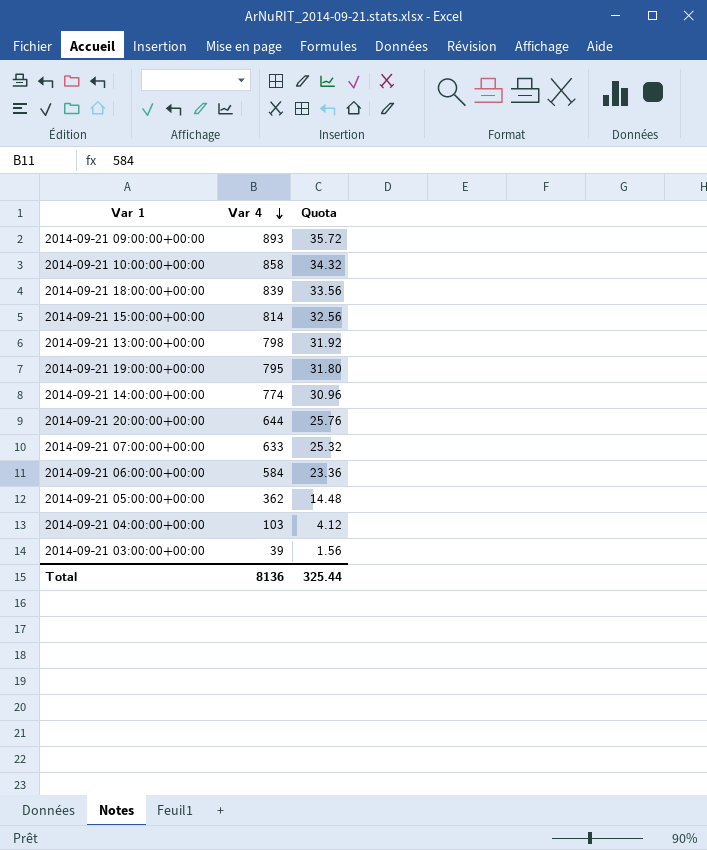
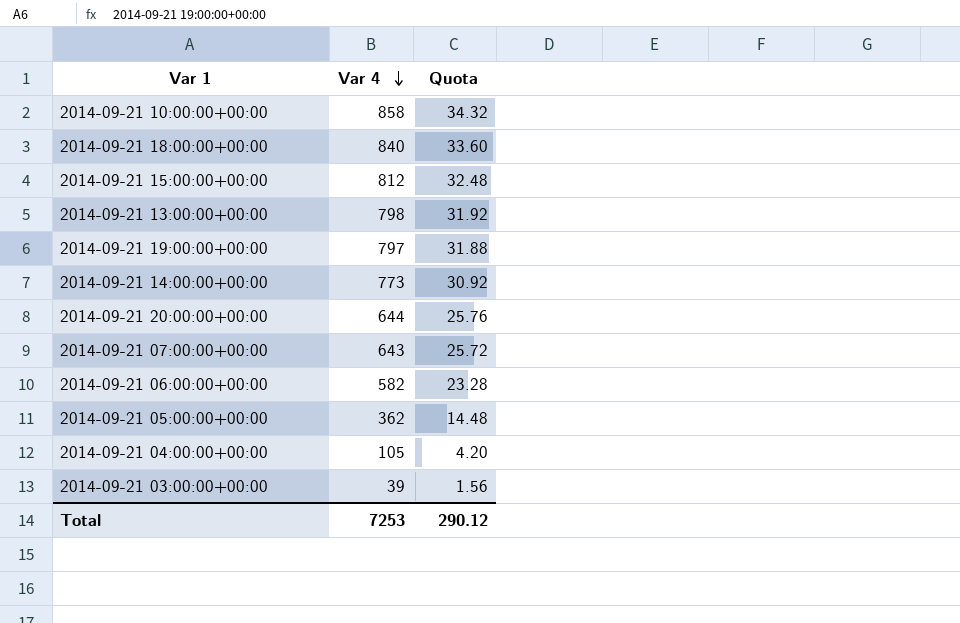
row 2014-09-21 09:00:00+00:00: 893 | 35.72 -> none
2014-09-21 18:00:00+00:00 | Var 4: 839 -> 840
2014-09-21 18:00:00+00:00 | Quota: 33.56 -> 33.60
2014-09-21 15:00:00+00:00 | Var 4: 814 -> 812
2014-09-21 15:00:00+00:00 | Quota: 32.56 -> 32.48
2014-09-21 19:00:00+00:00 | Var 4: 795 -> 797
2014-09-21 19:00:00+00:00 | Quota: 31.80 -> 31.88
2014-09-21 14:00:00+00:00 | Var 4: 774 -> 773
2014-09-21 14:00:00+00:00 | Quota: 30.96 -> 30.92
2014-09-21 07:00:00+00:00 | Var 4: 633 -> 643
2014-09-21 07:00:00+00:00 | Quota: 25.32 -> 25.72
2014-09-21 06:00:00+00:00 | Var 4: 584 -> 582
2014-09-21 06:00:00+00:00 | Quota: 23.36 -> 23.28
2014-09-21 04:00:00+00:00 | Var 4: 103 -> 105
2014-09-21 04:00:00+00:00 | Quota: 4.12 -> 4.20
Total | Var 4: 8136 -> 7253
Total | Quota: 325.44 -> 290.12

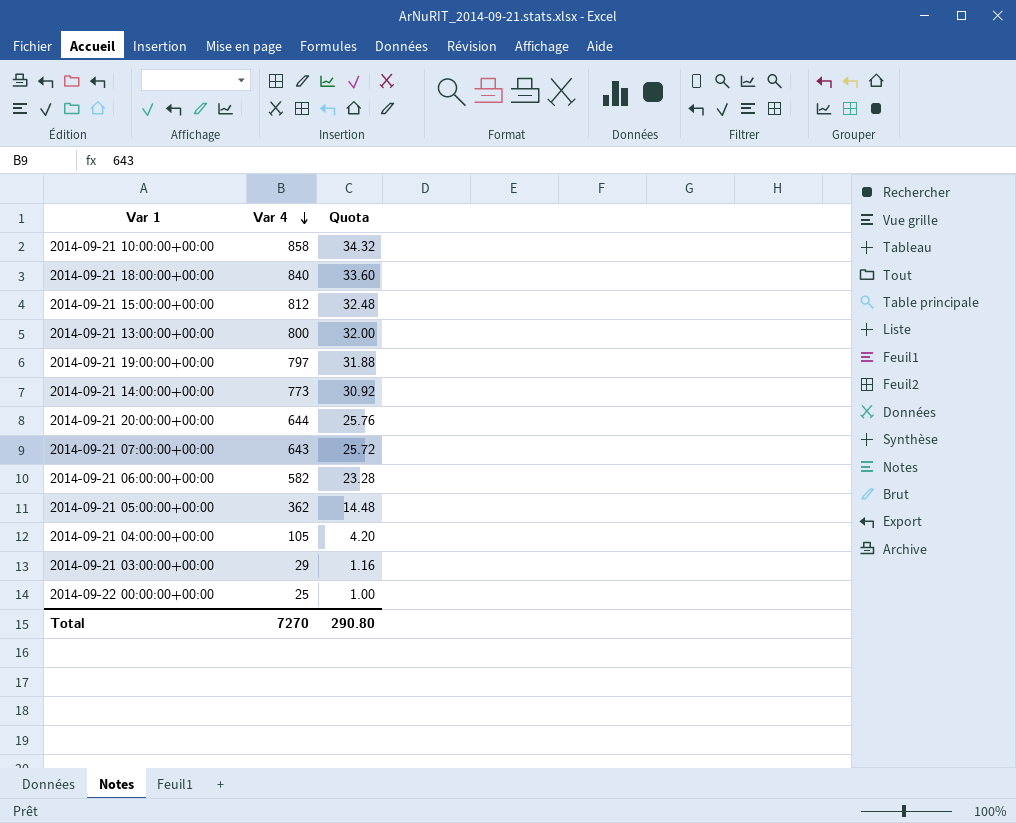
2014-09-21 13:00:00+00:00 | Var 4: 798 -> 800
2014-09-21 13:00:00+00:00 | Quota: 31.92 -> 32.00
2014-09-21 03:00:00+00:00 | Var 4: 39 -> 29
2014-09-21 03:00:00+00:00 | Quota: 1.56 -> 1.16
row 2014-09-22 00:00:00+00:00: none -> 25 | 1.00
Total | Var 4: 7253 -> 7270
Total | Quota: 290.12 -> 290.80

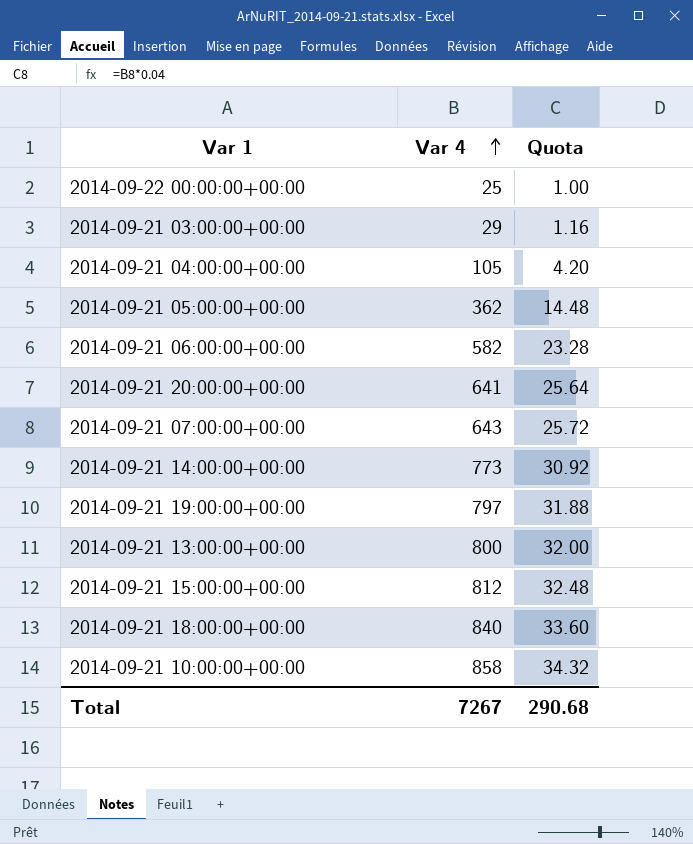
row order: Var 4 descending -> Var 4 ascending
2014-09-21 20:00:00+00:00 | Var 4: 644 -> 641
2014-09-21 20:00:00+00:00 | Quota: 25.76 -> 25.64
Total | Var 4: 7270 -> 7267
Total | Quota: 290.80 -> 290.68

